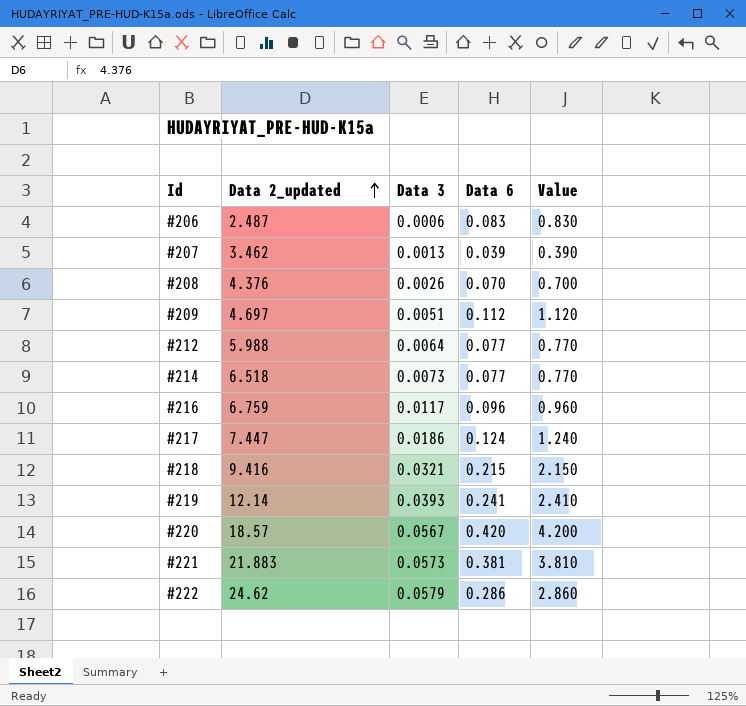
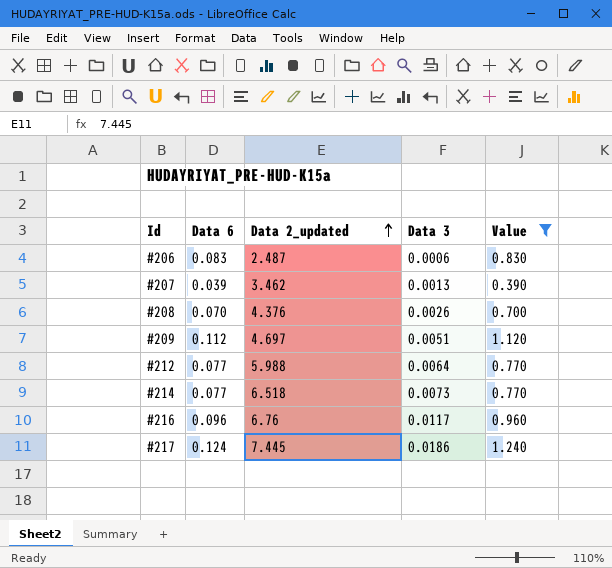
filter: none -> Value <= 1.240
column Data 6 | position: 4 -> 2
#216 | Data 2_updated: 6.759 -> 6.76
#217 | Data 2_updated: 7.447 -> 7.445

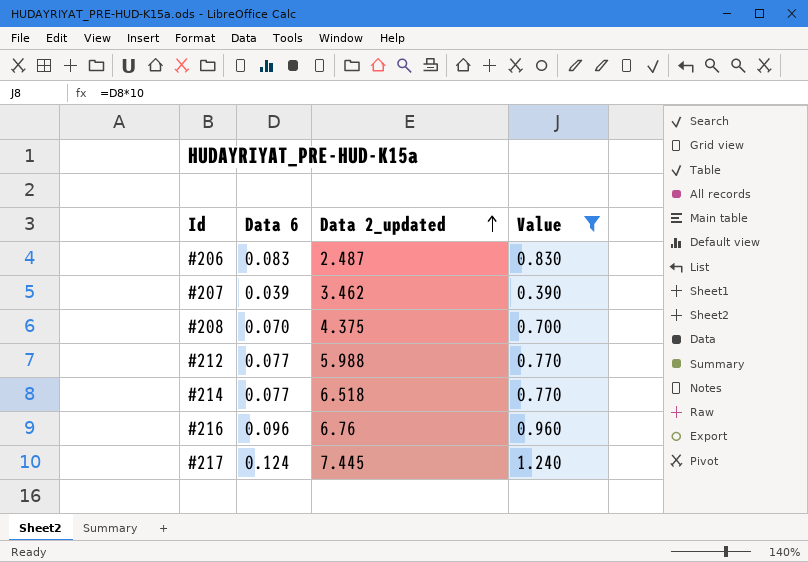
column Data 3 | position: 4 -> none
row #209: 0.112 | 4.697 | 0.0051 | 1.120 -> none
#208 | Data 2_updated: 4.376 -> 4.375

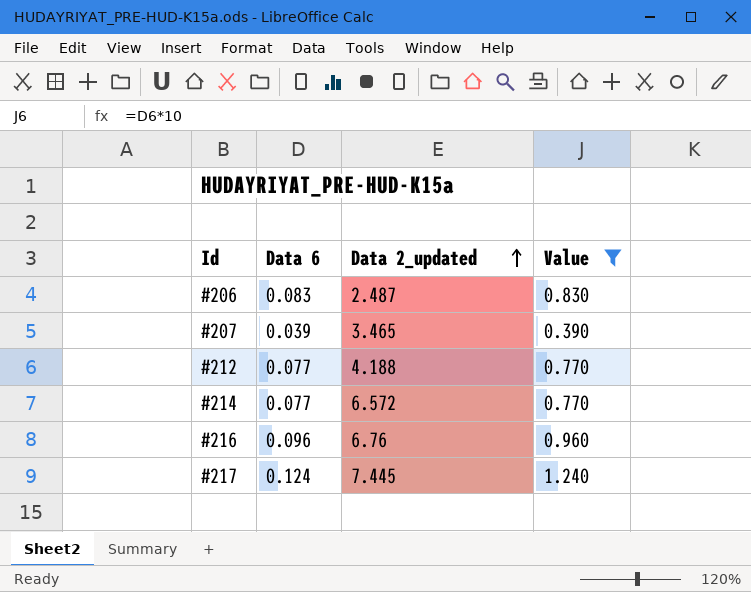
row #208: 0.070 | 4.375 | 0.700 -> none
#207 | Data 2_updated: 3.462 -> 3.465
#212 | Data 2_updated: 5.988 -> 4.188
#214 | Data 2_updated: 6.518 -> 6.572

